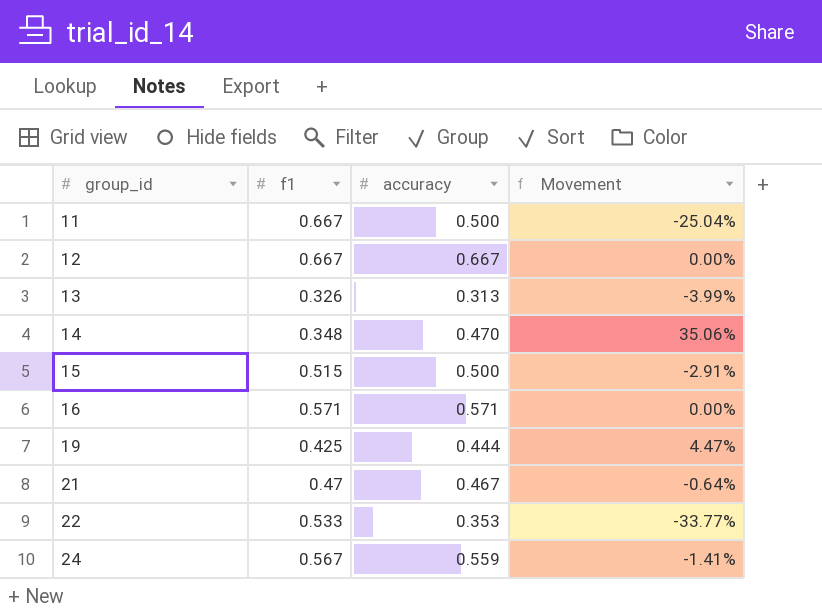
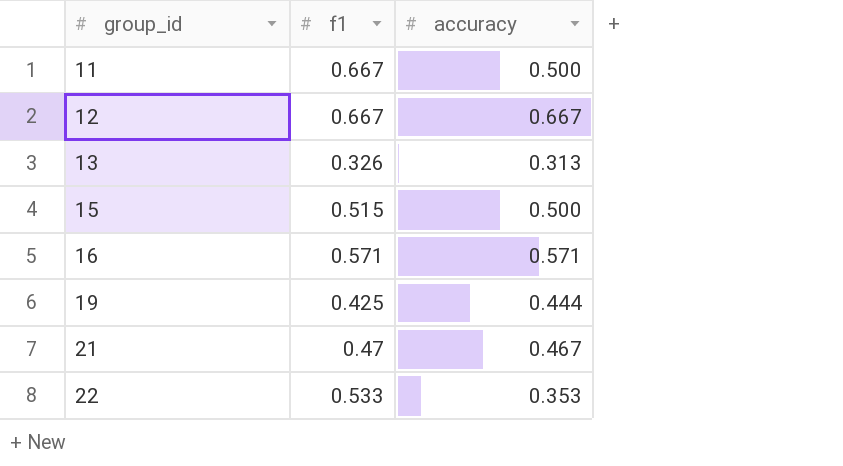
column Movement | formula: ([accuracy] - [f1]) / [f1] -> none
row 14: 0.348 | 0.470 | 35.06% -> none
row 24: 0.567 | 0.559 | -1.41% -> none

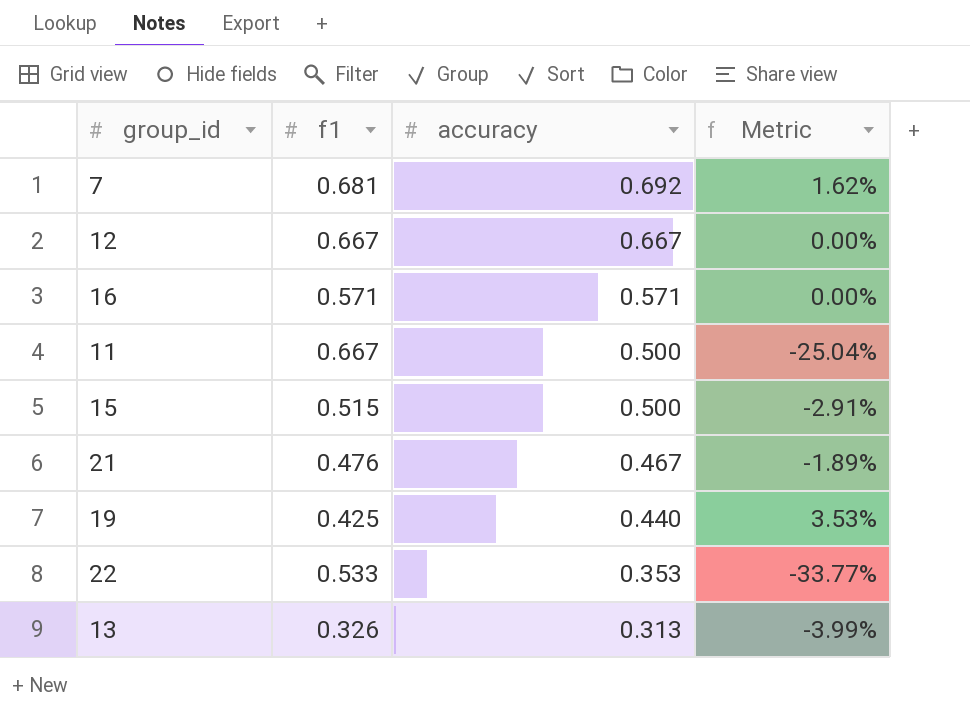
row order: group_id ascending -> accuracy descending
column Metric | formula: none -> ([accuracy] - [f1]) / [f1]
row 7: none -> 0.681 | 0.692 | 1.62%
21 | f1: 0.47 -> 0.476
19 | accuracy: 0.444 -> 0.440

